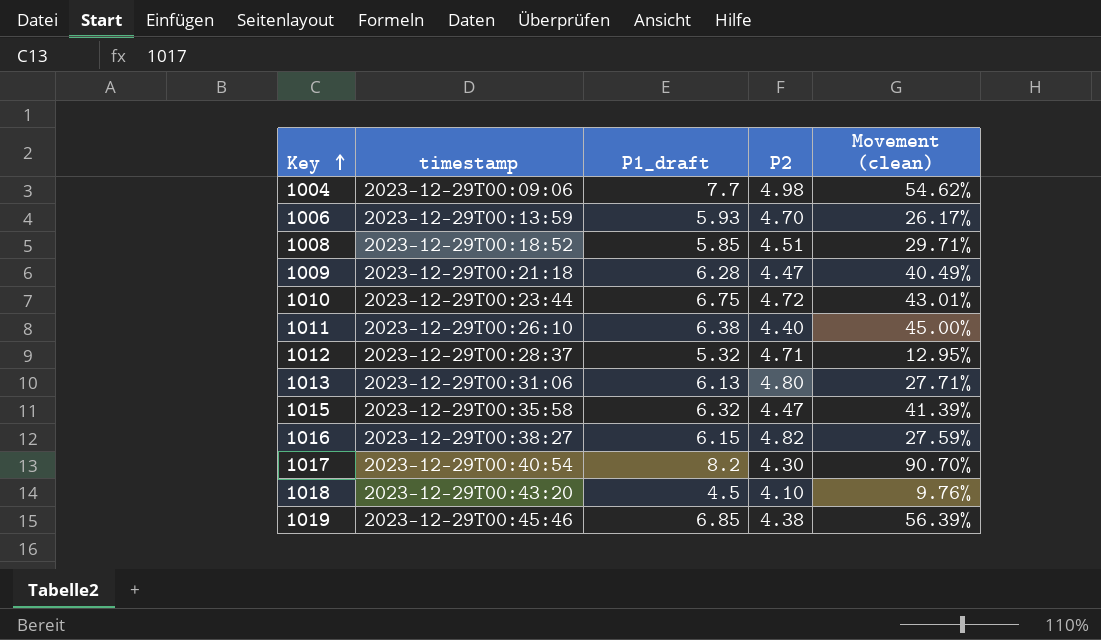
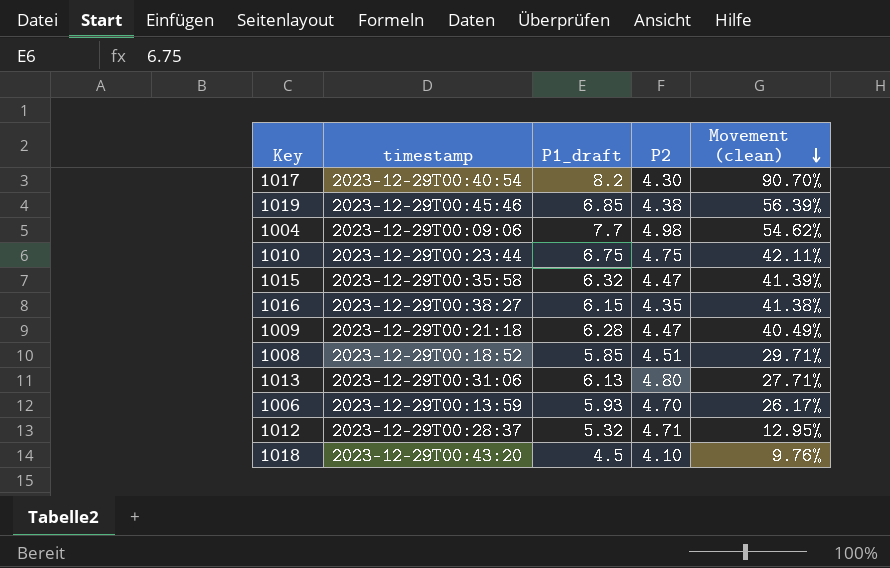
row order: Key ascending -> Movement (clean) descending
row 1011: 2023-12-29T00:26:10 | 6.38 | 4.40 | 45.00% -> none
1010 | P2: 4.72 -> 4.75
1010 | Movement (clean): 43.01% -> 42.11%
1016 | P2: 4.82 -> 4.35
1016 | Movement (clean): 27.59% -> 41.38%

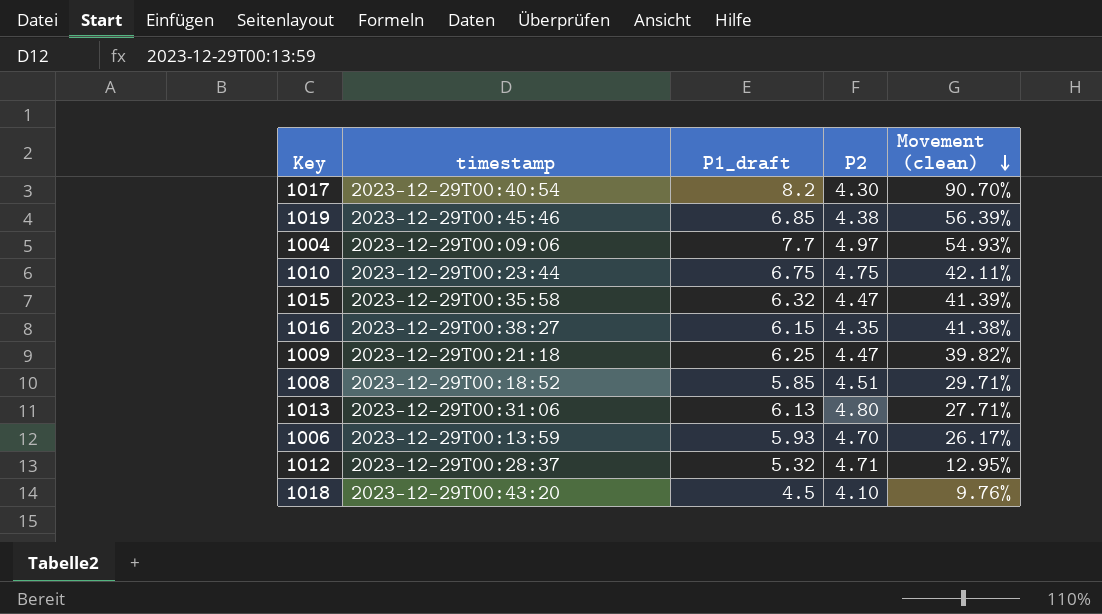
1004 | P2: 4.98 -> 4.97
1004 | Movement (clean): 54.62% -> 54.93%
1009 | P1_draft: 6.28 -> 6.25
1009 | Movement (clean): 40.49% -> 39.82%

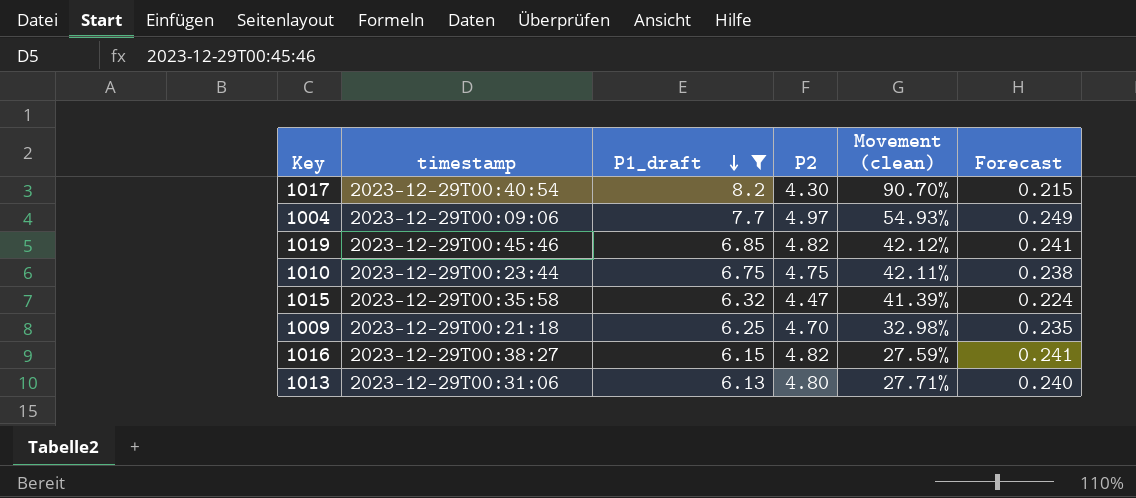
filter: none -> P1_draft >= 6.13
row order: Movement (clean) descending -> P1_draft descending
column Forecast | formula: none -> [P2] * 0.05
1019 | P2: 4.38 -> 4.82
1019 | Movement (clean): 56.39% -> 42.12%
1009 | P2: 4.47 -> 4.70
1009 | Movement (clean): 39.82% -> 32.98%
1016 | P2: 4.35 -> 4.82
1016 | Movement (clean): 41.38% -> 27.59%

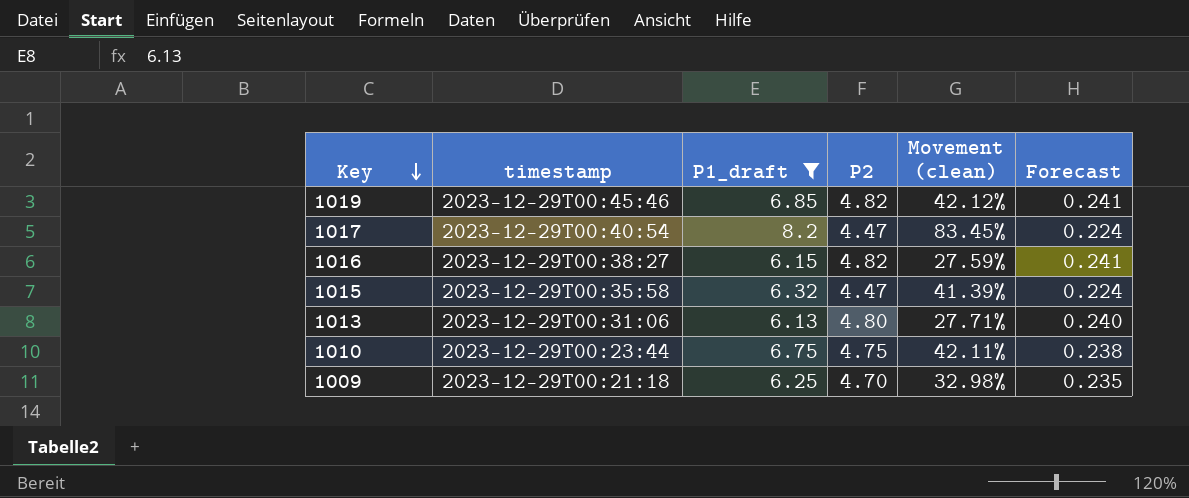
row order: P1_draft descending -> Key descending
row 1004: 2023-12-29T00:09:06 | 7.7 | 4.97 | 54.93% | 0.249 -> none
1017 | P2: 4.30 -> 4.47
1017 | Movement (clean): 90.70% -> 83.45%
1017 | Forecast: 0.215 -> 0.224

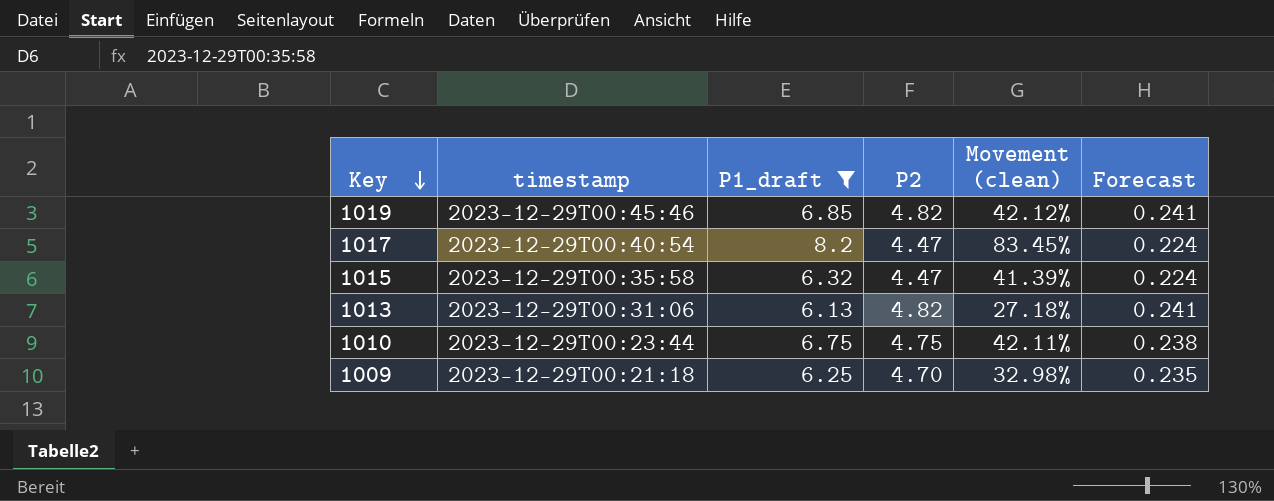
row 1016: 2023-12-29T00:38:27 | 6.15 | 4.82 | 27.59% | 0.241 -> none
1013 | P2: 4.80 -> 4.82
1013 | Movement (clean): 27.71% -> 27.18%
1013 | Forecast: 0.240 -> 0.241

